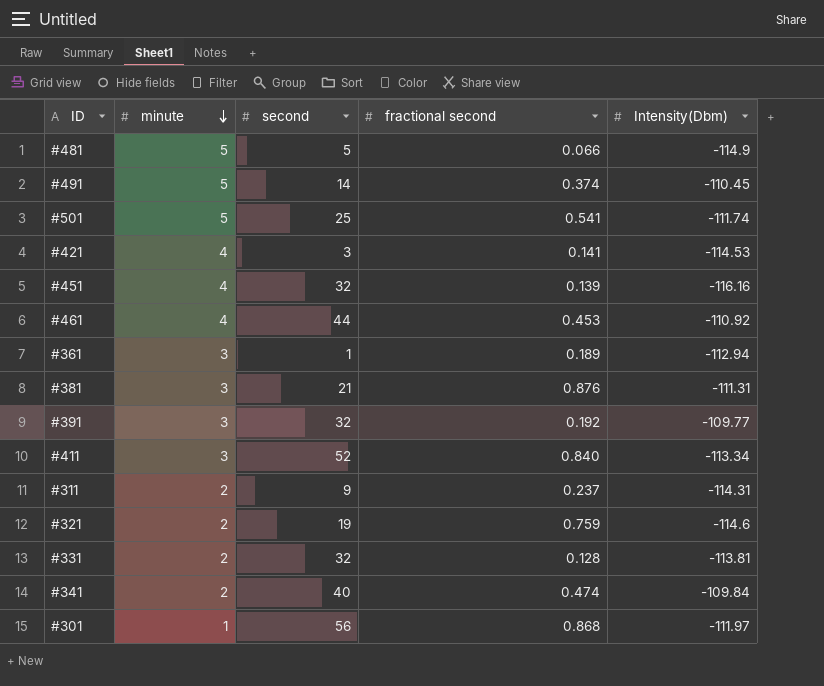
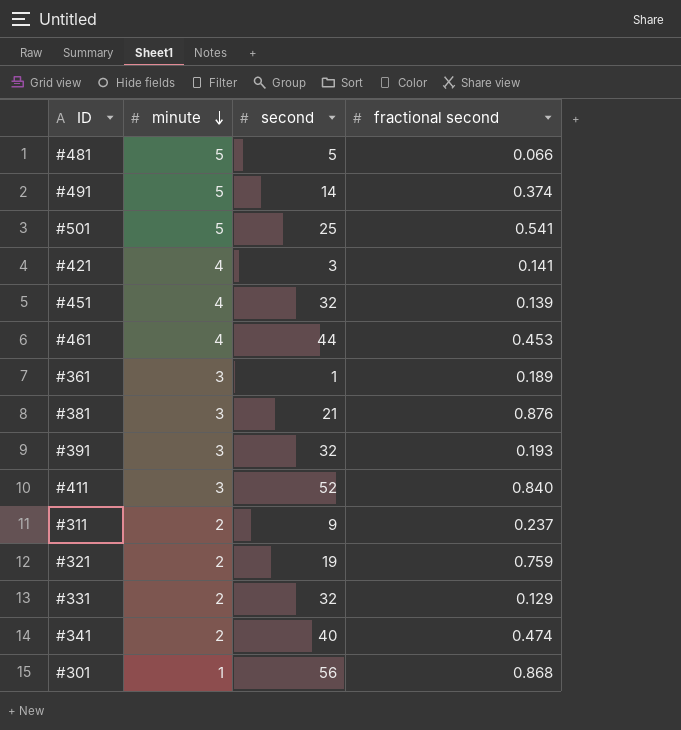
column Intensity(Dbm) | position: 5 -> none
#391 | fractional second: 0.192 -> 0.193
#331 | fractional second: 0.128 -> 0.129

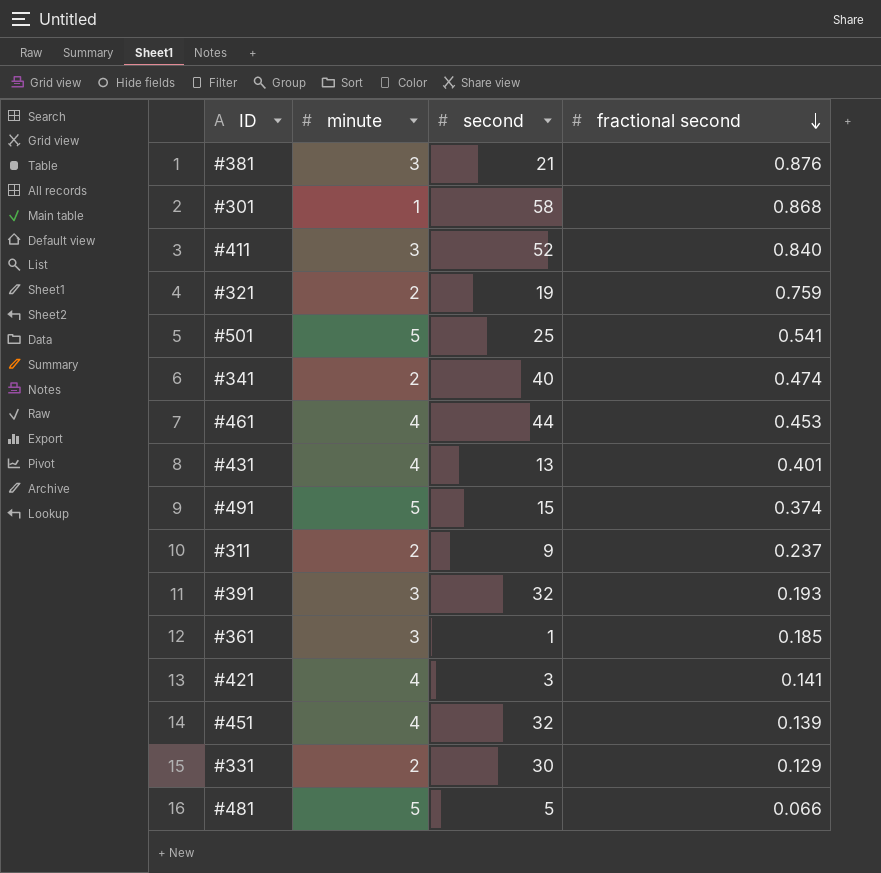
row order: minute descending -> fractional second descending
#301 | second: 56 -> 58
row #431: none -> 4 | 13 | 0.401
#491 | second: 14 -> 15
#361 | fractional second: 0.189 -> 0.185
#331 | second: 32 -> 30

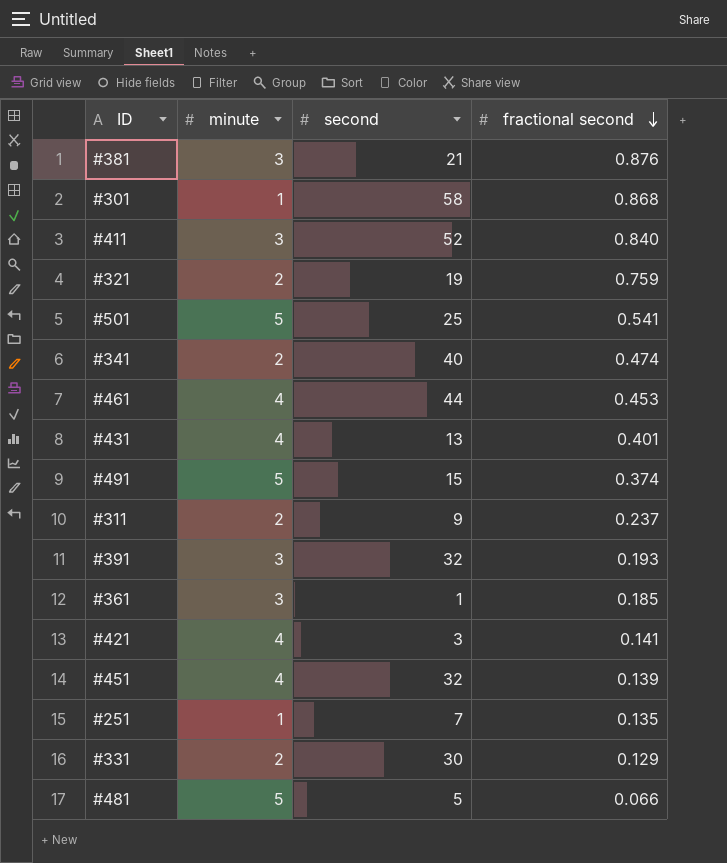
row #251: none -> 1 | 7 | 0.135

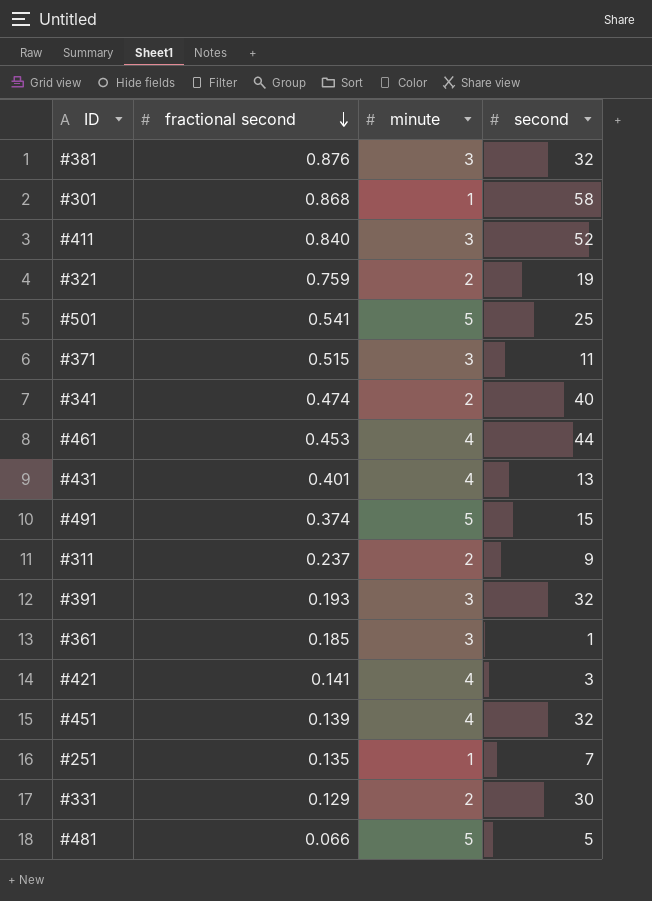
column fractional second | position: 4 -> 2
#381 | second: 21 -> 32
row #371: none -> 0.515 | 3 | 11

